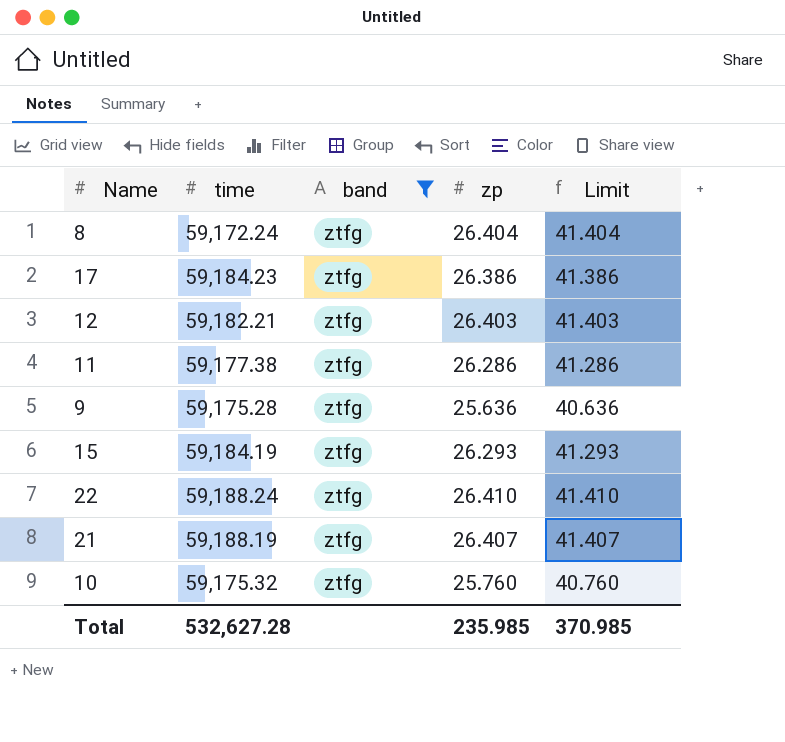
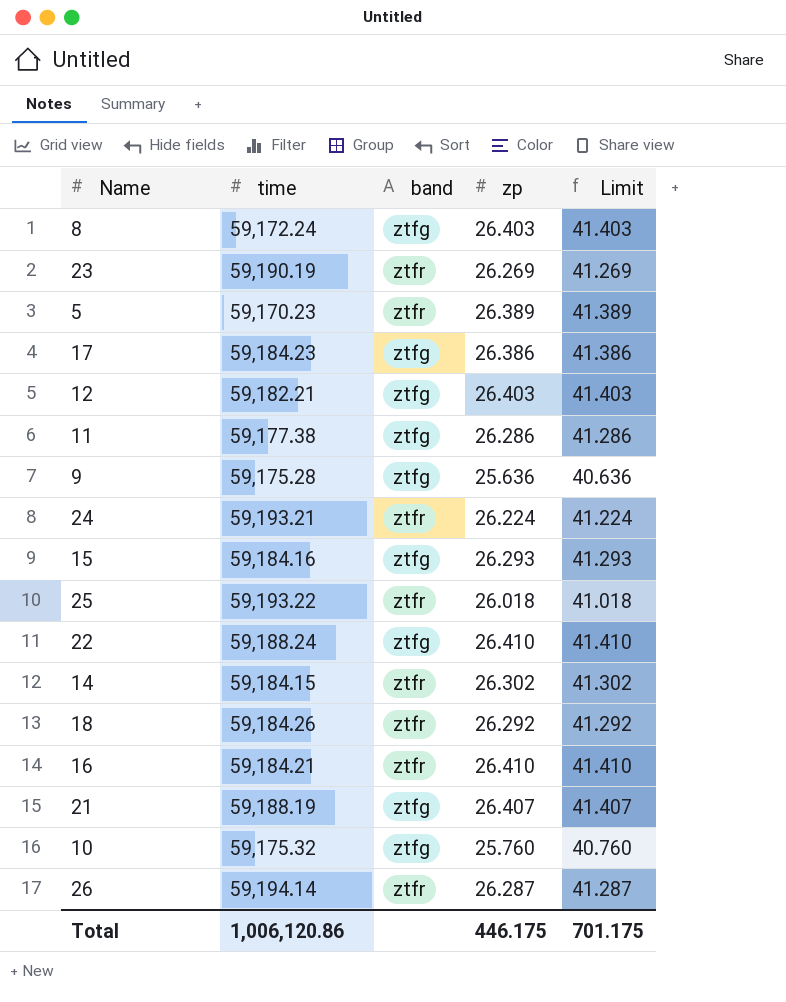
filter: band = ztfg -> none
8 | zp: 26.404 -> 26.403
8 | Limit: 41.404 -> 41.403
15 | time: 59,184.19 -> 59,184.16
Total | time: 532,627.28 -> 1,006,120.86
Total | zp: 235.985 -> 446.175
Total | Limit: 370.985 -> 701.175

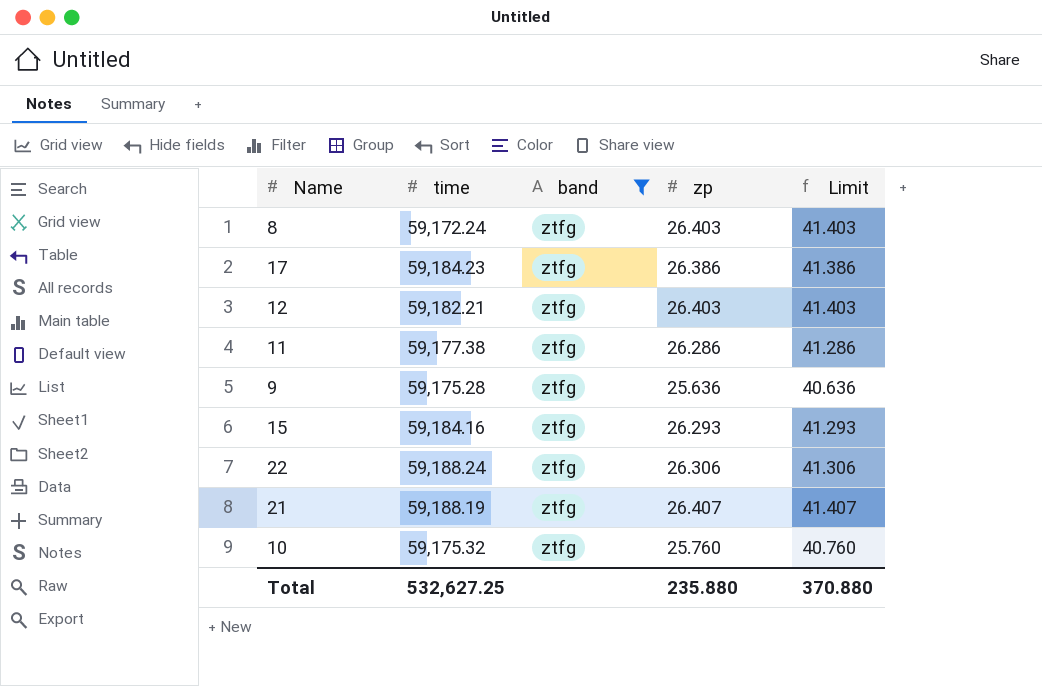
filter: none -> band = ztfg
22 | zp: 26.410 -> 26.306
22 | Limit: 41.410 -> 41.306
Total | time: 1,006,120.86 -> 532,627.25
Total | zp: 446.175 -> 235.880
Total | Limit: 701.175 -> 370.880

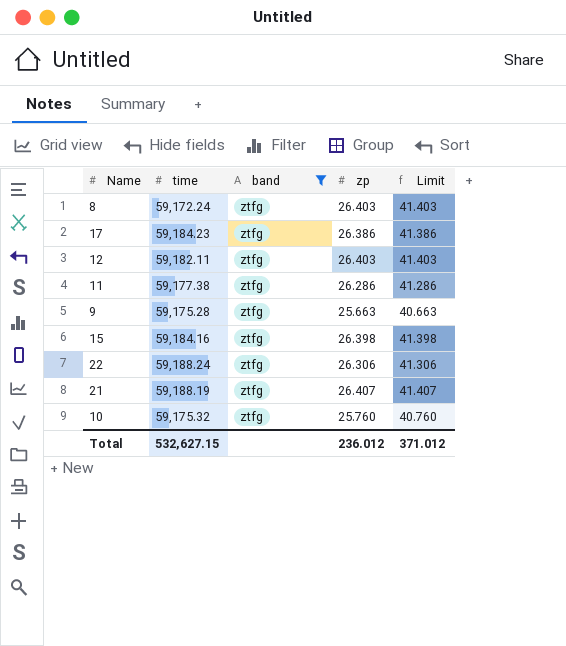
12 | time: 59,182.21 -> 59,182.11
9 | zp: 25.636 -> 25.663
9 | Limit: 40.636 -> 40.663
15 | zp: 26.293 -> 26.398
15 | Limit: 41.293 -> 41.398
Total | time: 532,627.25 -> 532,627.15
Total | zp: 235.880 -> 236.012
Total | Limit: 370.880 -> 371.012

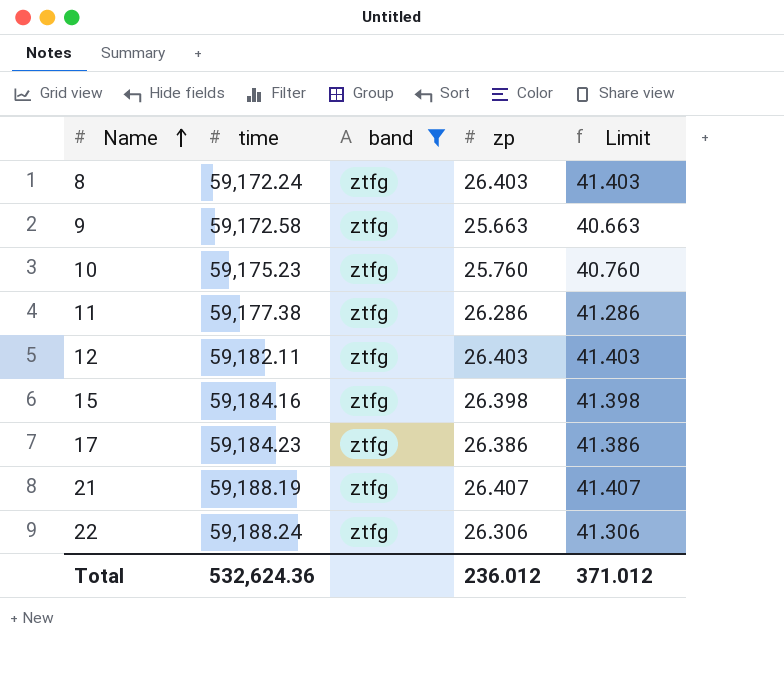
row order: none -> Name ascending
9 | time: 59,175.28 -> 59,172.58
10 | time: 59,175.32 -> 59,175.23
Total | time: 532,627.15 -> 532,624.36

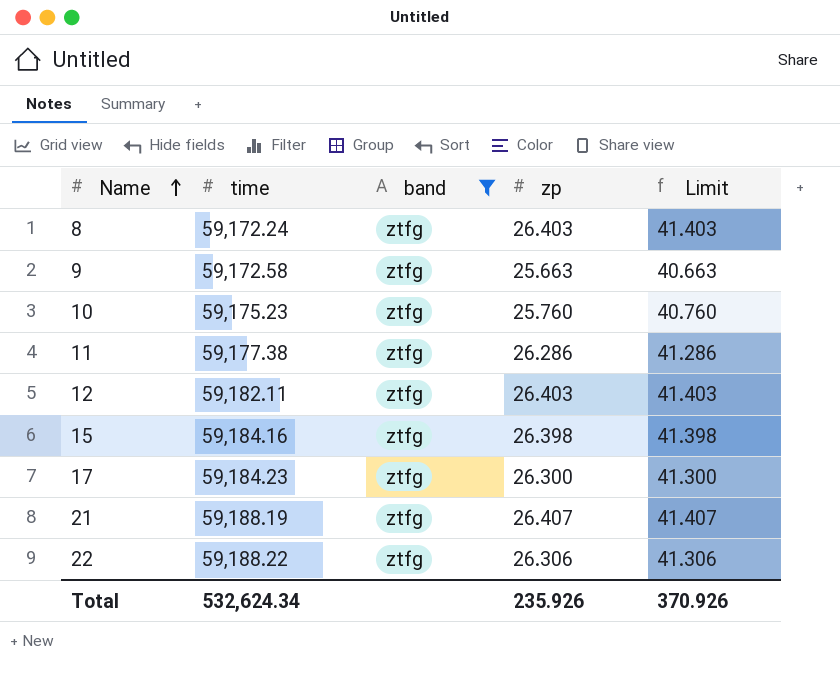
17 | zp: 26.386 -> 26.300
17 | Limit: 41.386 -> 41.300
22 | time: 59,188.24 -> 59,188.22
Total | time: 532,624.36 -> 532,624.34
Total | zp: 236.012 -> 235.926
Total | Limit: 371.012 -> 370.926

